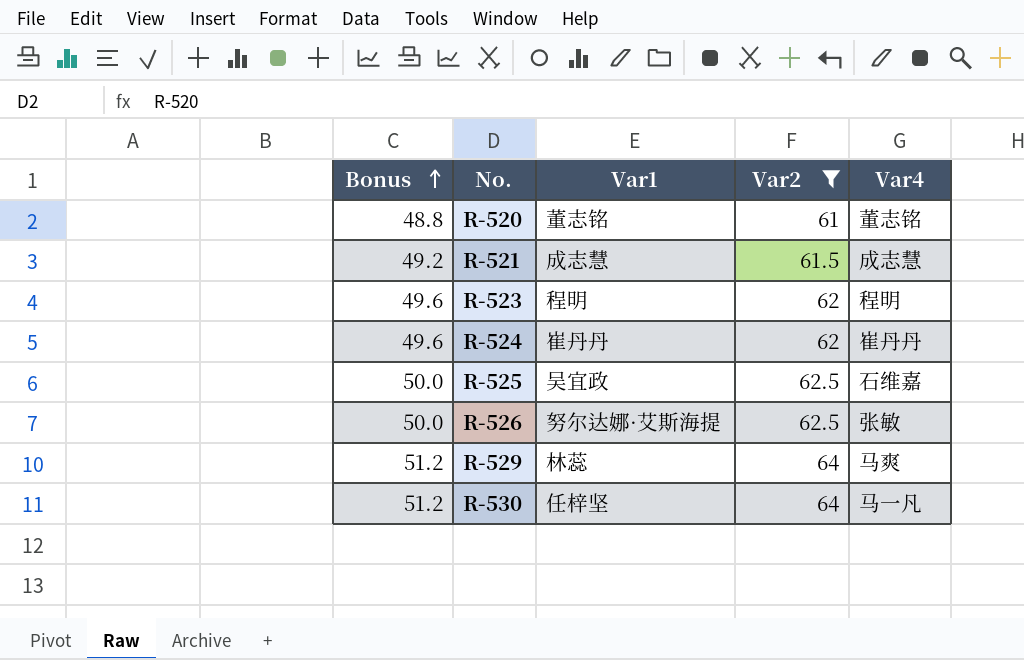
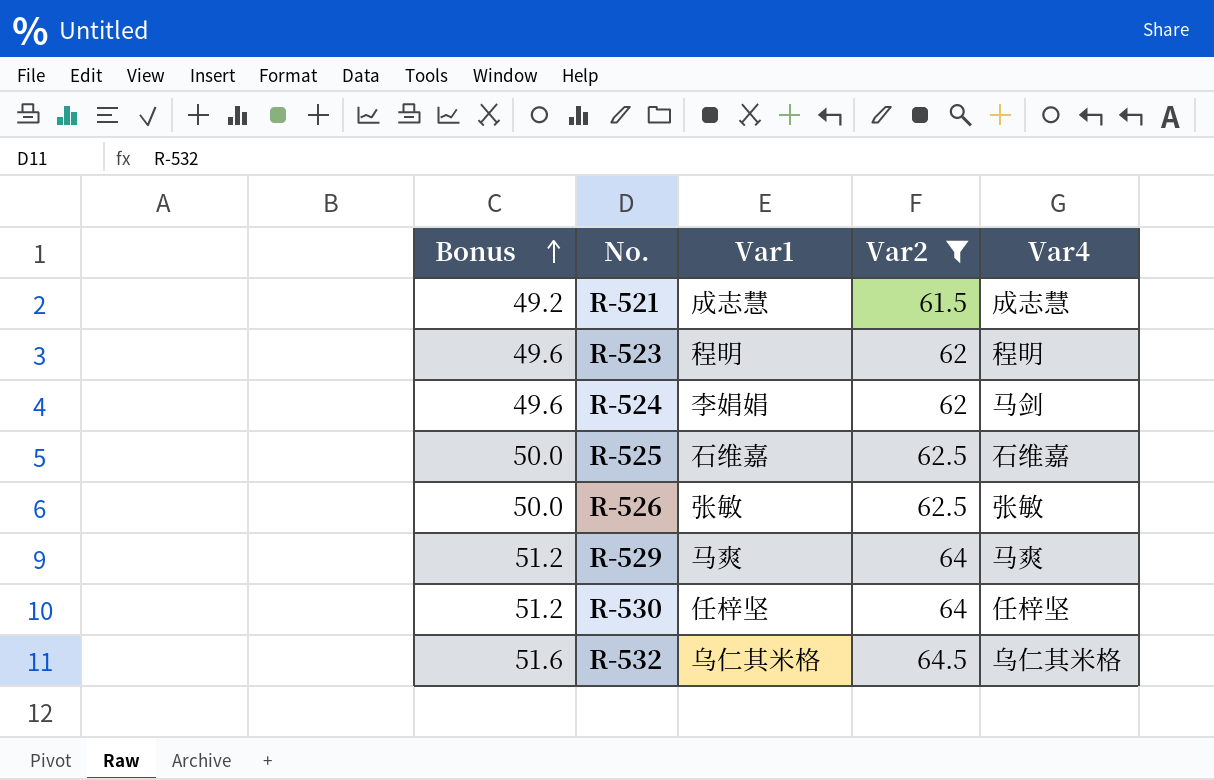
row R-520: 48.8 | 董志铭 | 61 | 董志铭 -> none
R-524 | Var1: 崔丹丹 -> 李娟娟
R-524 | Var4: 崔丹丹 -> 马剑
R-525 | Var1: 吴宜政 -> 石维嘉
R-526 | Var1: 努尔达娜·艾斯海提 -> 张敏
R-529 | Var1: 林蕊 -> 马爽
R-530 | Var4: 马一凡 -> 任梓坚
row R-532: none -> 51.6 | 乌仁其米格 | 64.5 | 乌仁其米格

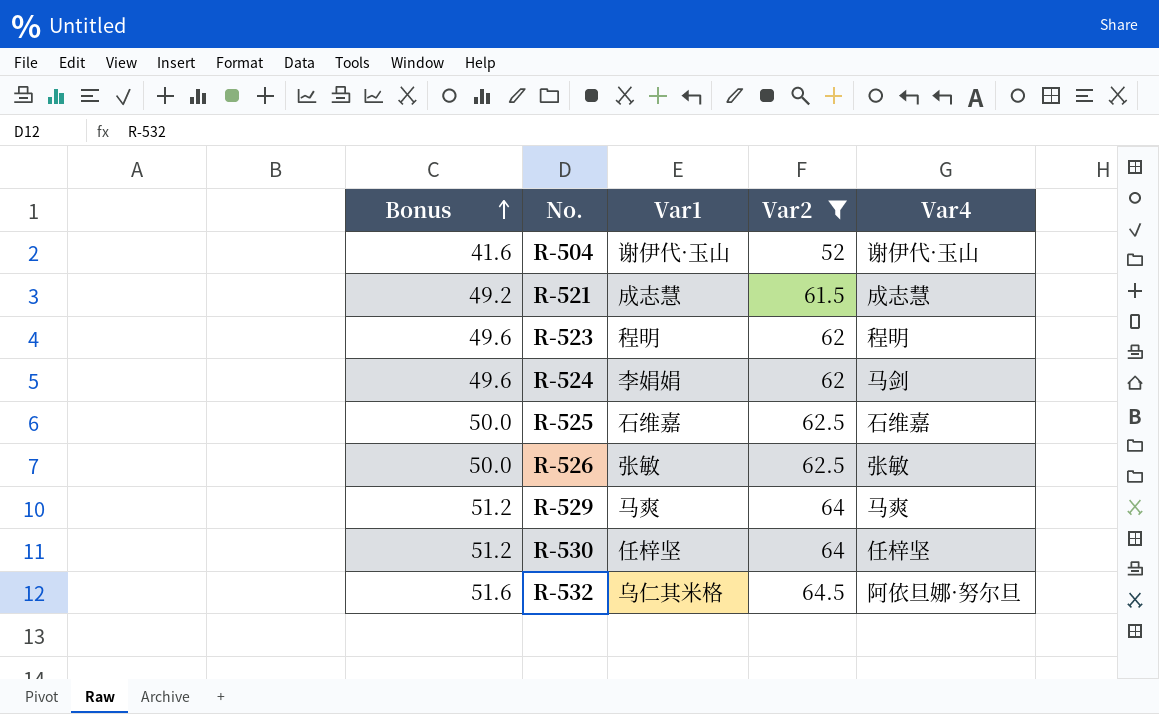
row R-504: none -> 41.6 | 谢伊代·玉山 | 52 | 谢伊代·玉山
R-532 | Var4: 乌仁其米格 -> 阿依旦娜·努尔旦

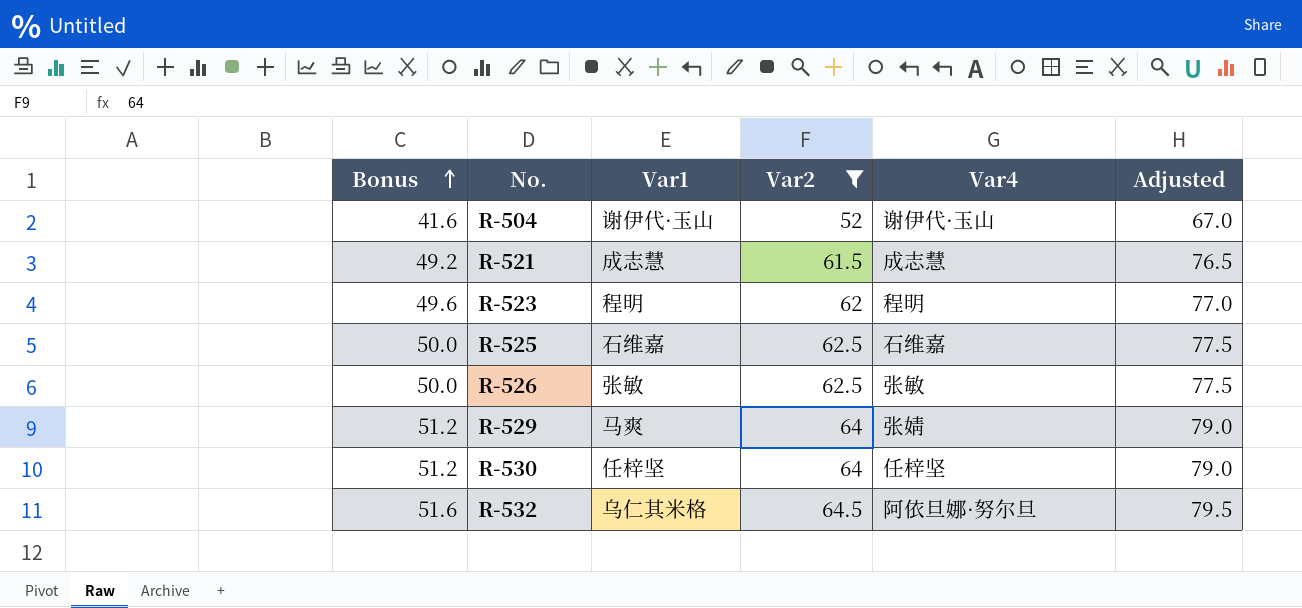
column Adjusted | formula: none -> [Var2] + 15
row R-524: 49.6 | 李娟娟 | 62 | 马剑 -> none
R-529 | Var4: 马爽 -> 张婧

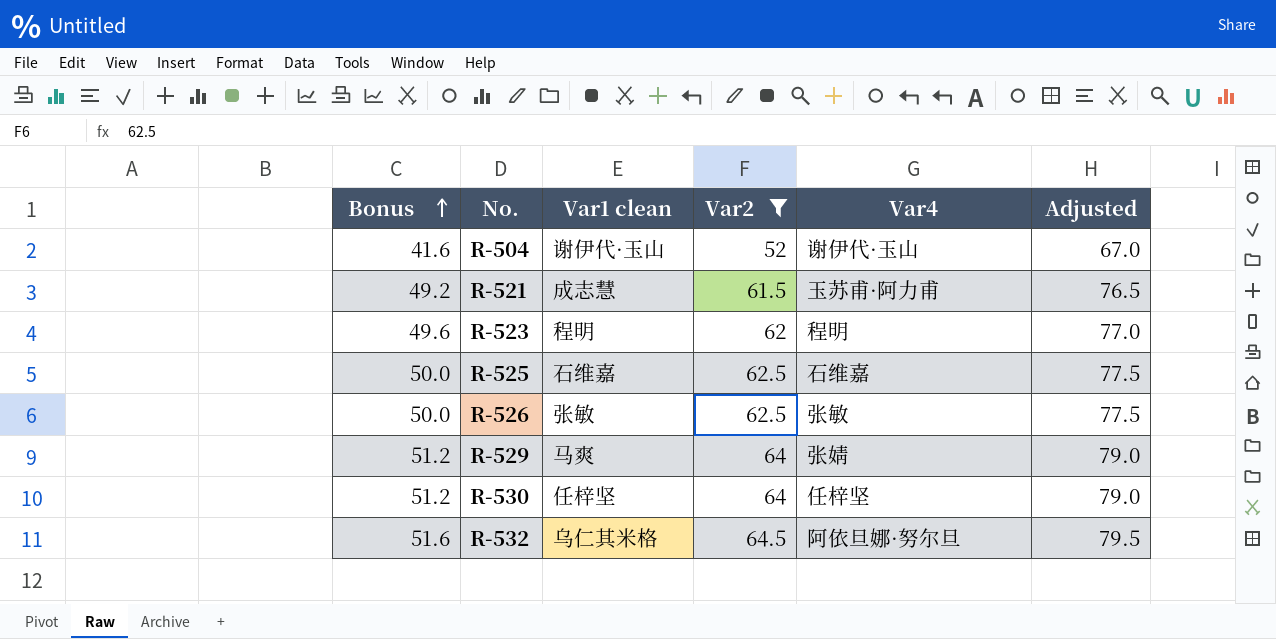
column name: Var1 -> Var1 clean
R-521 | Var4: 成志慧 -> 玉苏甫·阿力甫

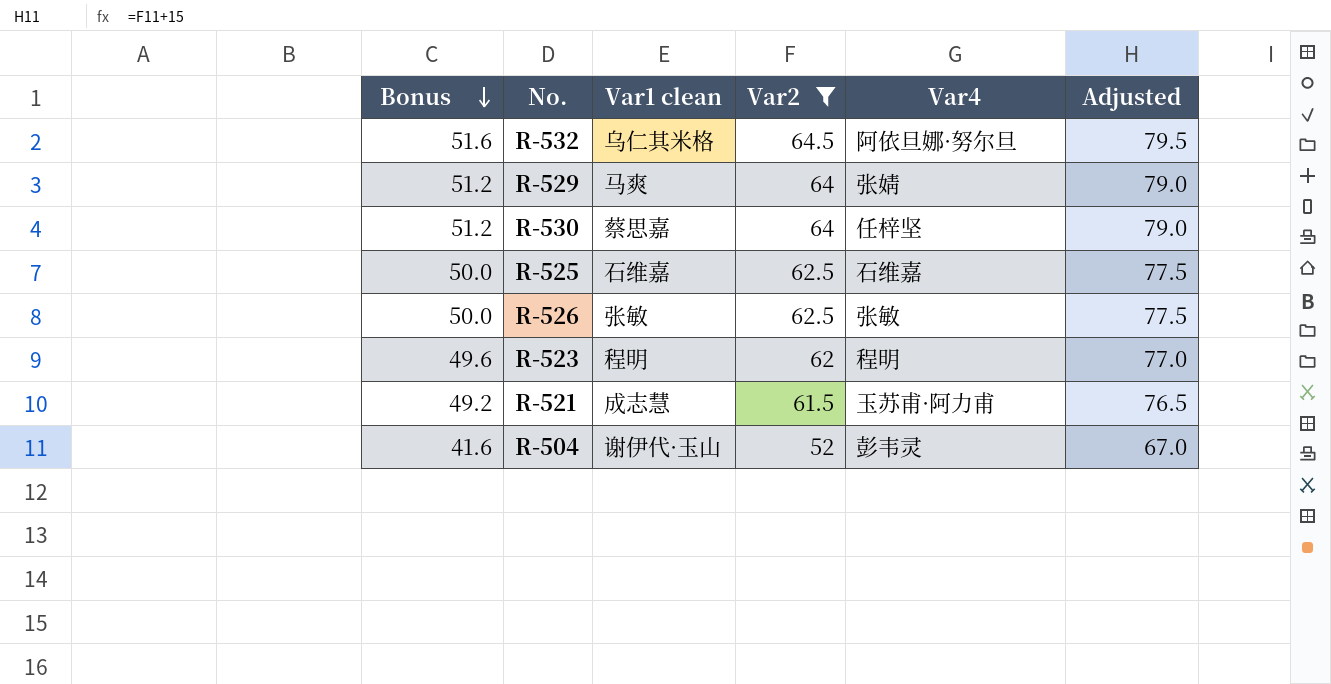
row order: Bonus ascending -> Bonus descending
R-530 | Var1 clean: 任梓坚 -> 蔡思嘉
R-504 | Var4: 谢伊代·玉山 -> 彭韦灵

